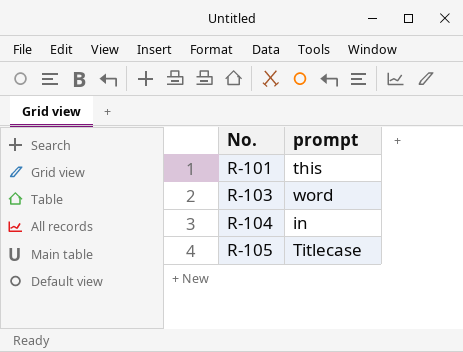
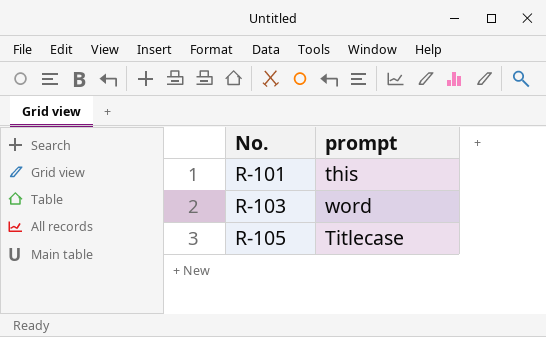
row R-104: in -> none

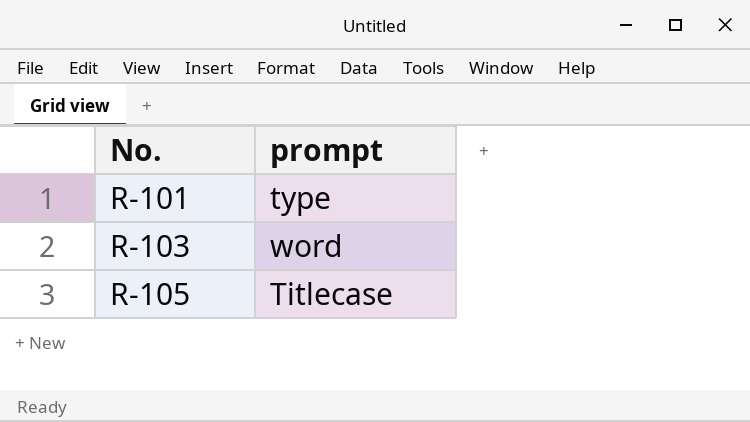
R-101 | prompt: this -> type

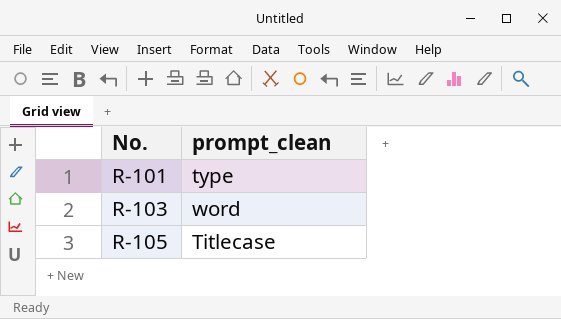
column name: prompt -> prompt_clean

